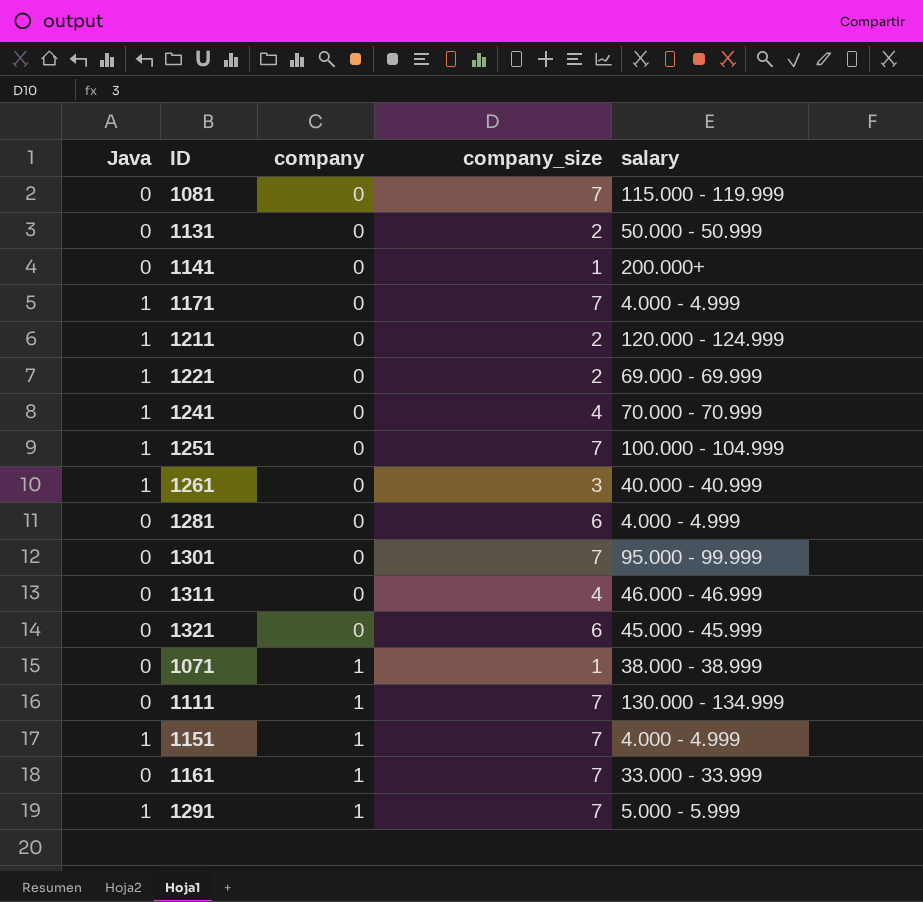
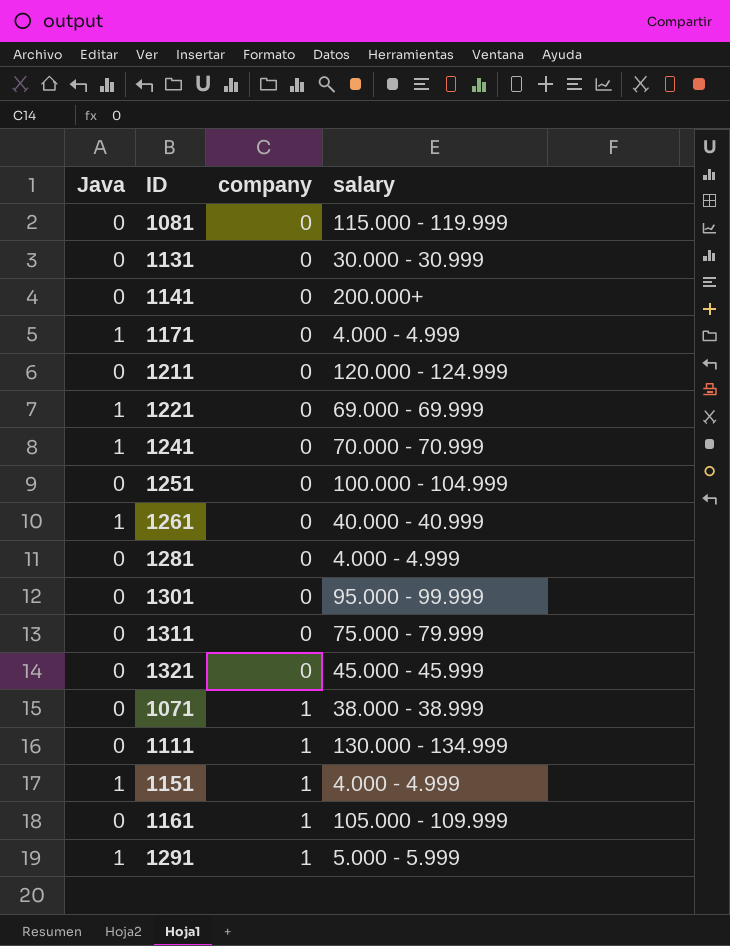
column company_size | position: 4 -> none
1131 | salary: 50.000 - 50.999 -> 30.000 - 30.999
1211 | Java: 1 -> 0
1251 | Java: 1 -> 0
1311 | salary: 46.000 - 46.999 -> 75.000 - 79.999
1161 | salary: 33.000 - 33.999 -> 105.000 - 109.999

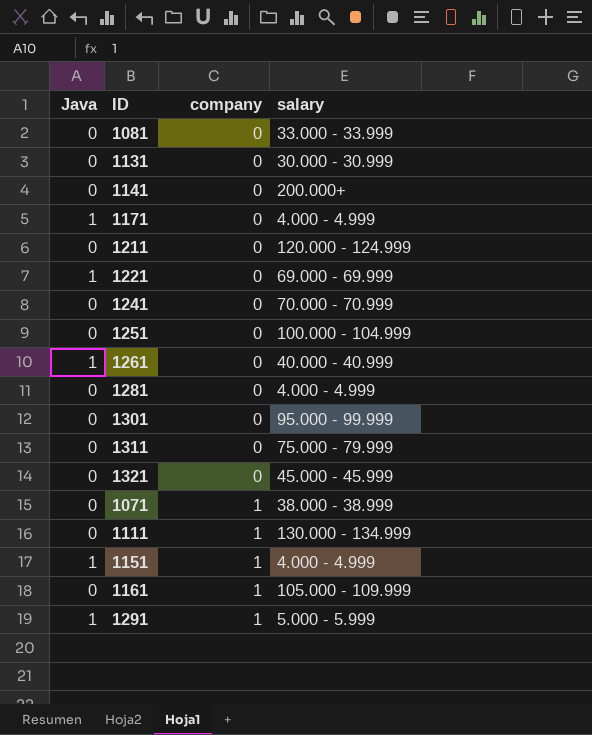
1081 | salary: 115.000 - 119.999 -> 33.000 - 33.999
1241 | Java: 1 -> 0

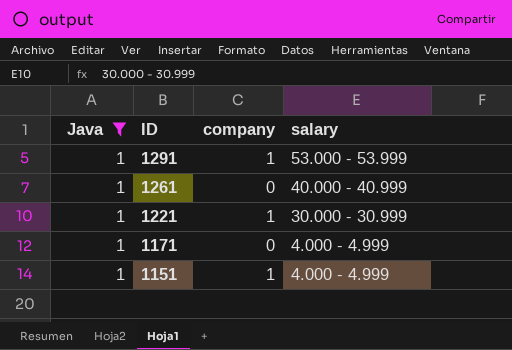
filter: none -> Java = 1
row order: company ascending -> ID descending
1291 | salary: 5.000 - 5.999 -> 53.000 - 53.999
1221 | company: 0 -> 1
1221 | salary: 69.000 - 69.999 -> 30.000 - 30.999

